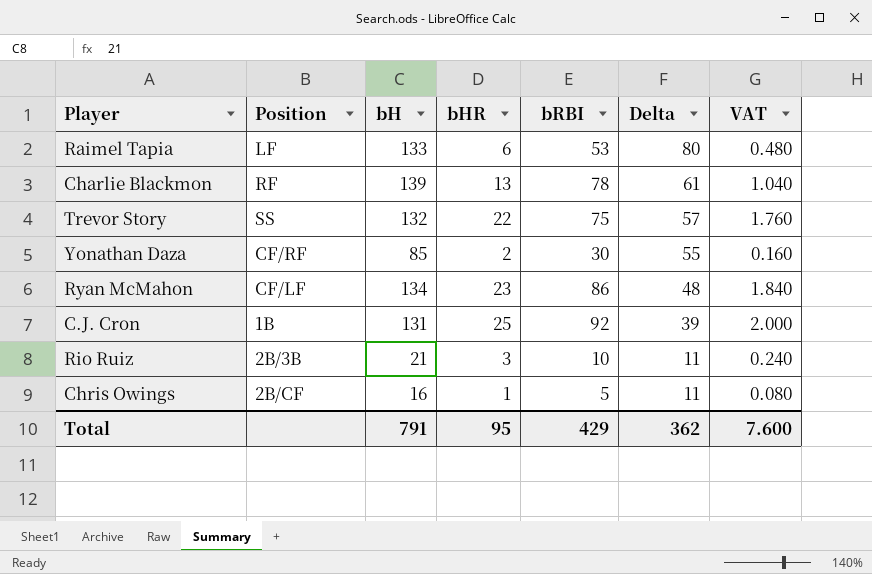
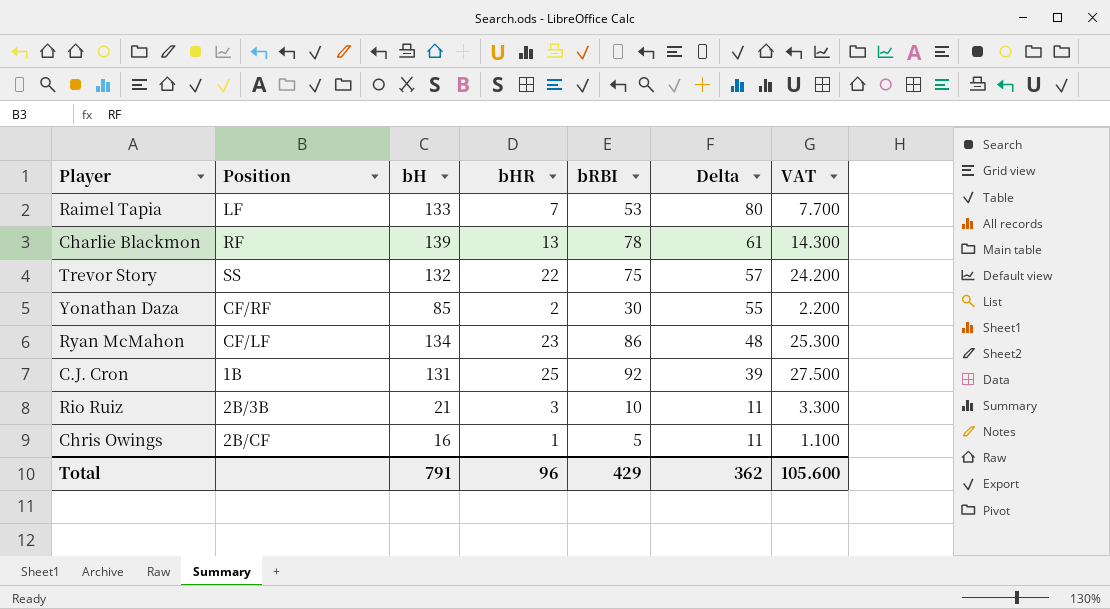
column VAT | formula: [bHR] * 0.08 -> [bHR] * 1.1
Raimel Tapia | bHR: 6 -> 7
Total | bHR: 95 -> 96
Total | VAT: 7.600 -> 105.600

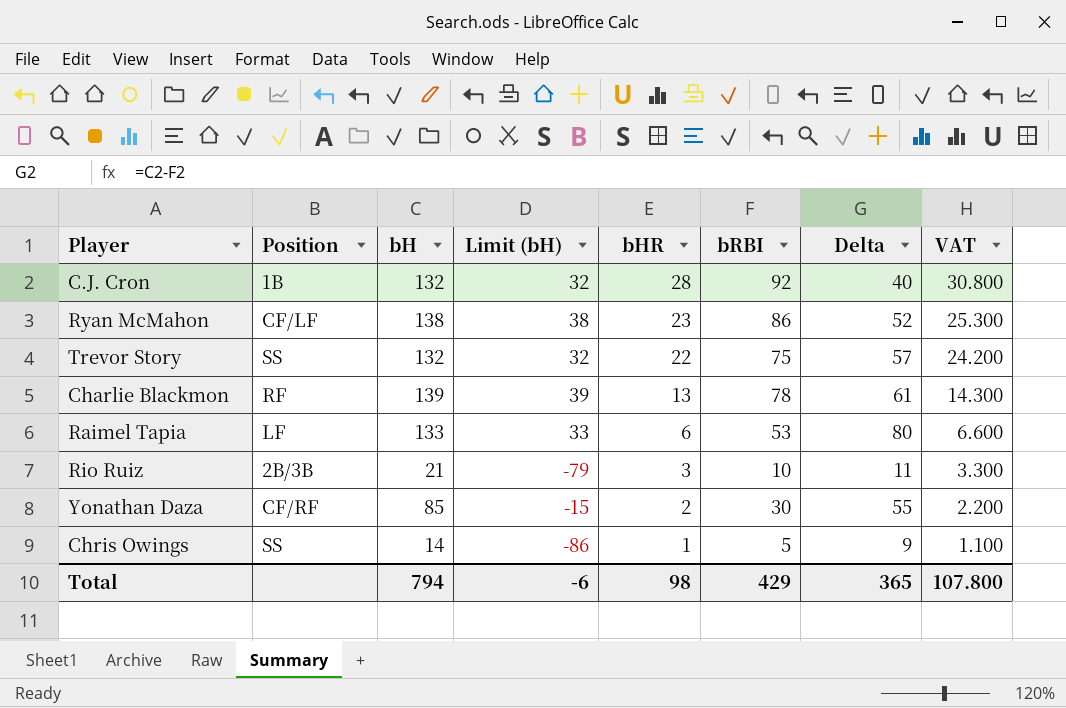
row order: Delta descending -> bHR descending
column Limit (bH) | formula: none -> [bH] - 100
C.J. Cron | bH: 131 -> 132
C.J. Cron | bHR: 25 -> 28
C.J. Cron | Delta: 39 -> 40
C.J. Cron | VAT: 27.500 -> 30.800
Ryan McMahon | bH: 134 -> 138
Ryan McMahon | Delta: 48 -> 52
Raimel Tapia | bHR: 7 -> 6
Raimel Tapia | VAT: 7.700 -> 6.600
Chris Owings | Position: 2B/CF -> SS
Chris Owings | bH: 16 -> 14
Chris Owings | Delta: 11 -> 9
Total | bH: 791 -> 794
Total | bHR: 96 -> 98
Total | Delta: 362 -> 365
Total | VAT: 105.600 -> 107.800

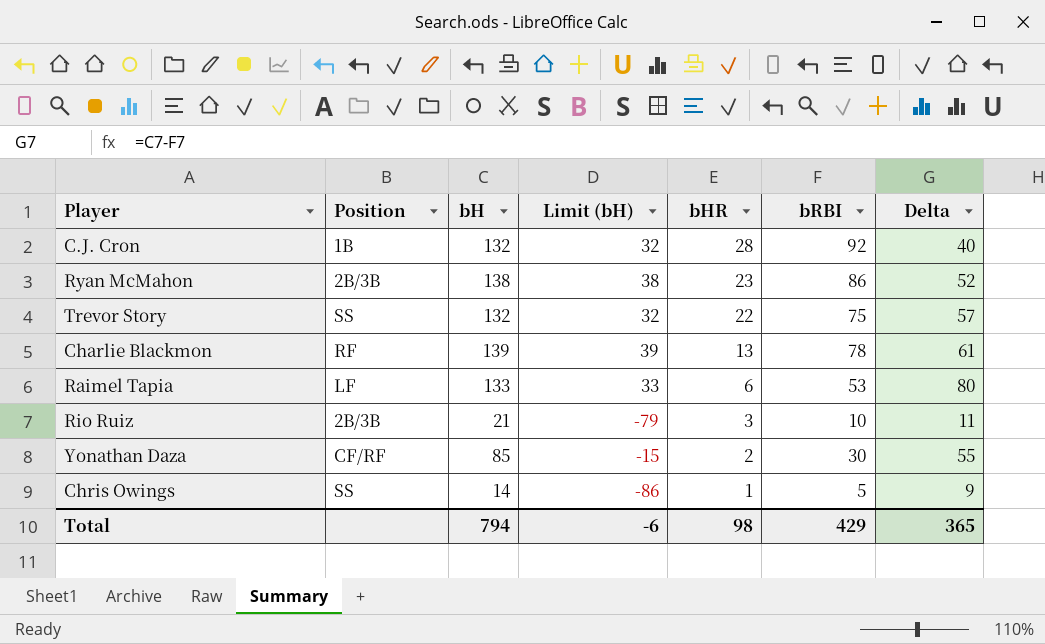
column VAT | formula: [bHR] * 1.1 -> none
Ryan McMahon | Position: CF/LF -> 2B/3B

